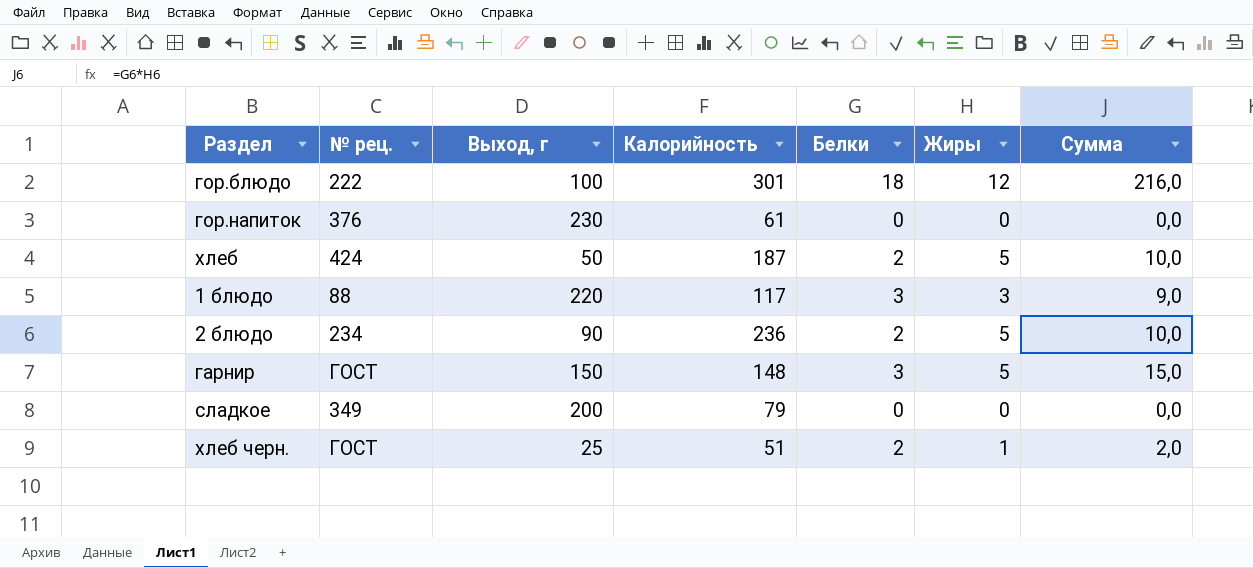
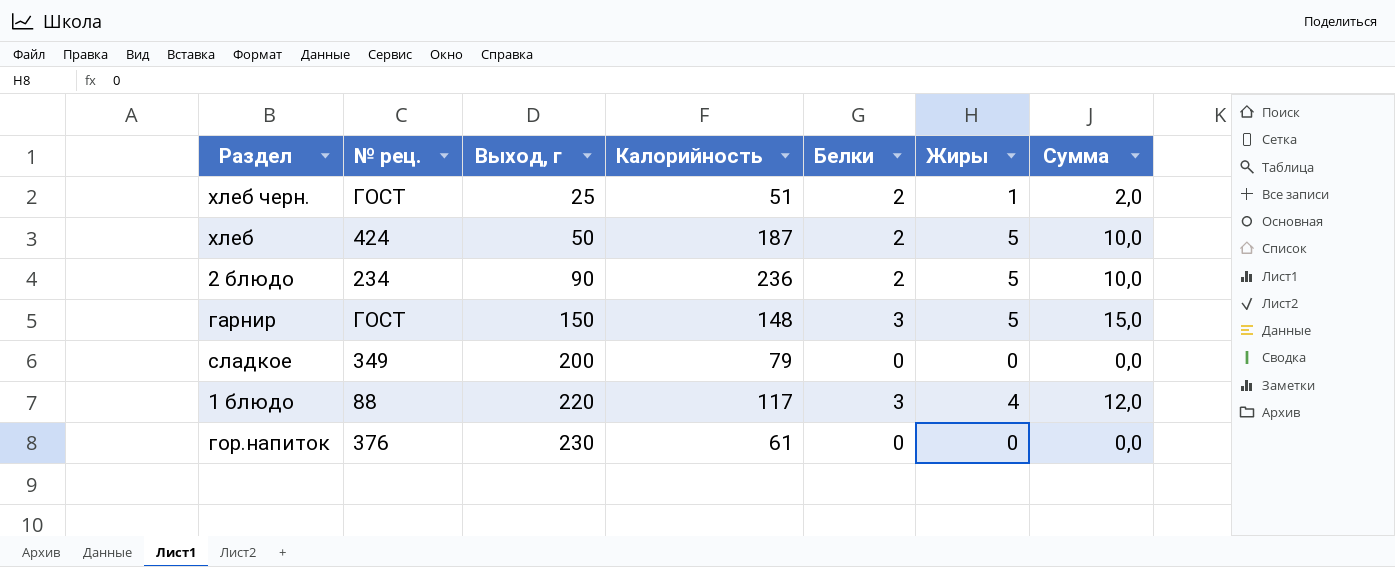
row order: none -> Выход, г ascending
row гор.блюдо: 222 | 100 | 301 | 18 | 12 | 216,0 -> none
1 блюдо | Жиры: 3 -> 4
1 блюдо | Сумма: 9,0 -> 12,0

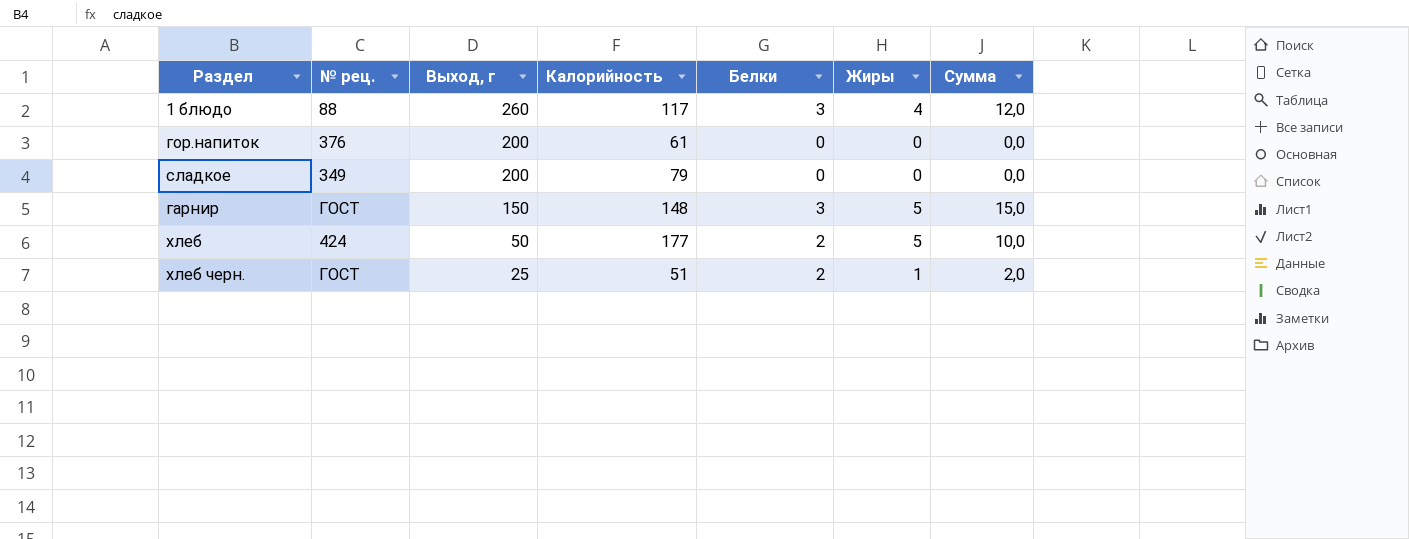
row order: Выход, г ascending -> Выход, г descending
row 2 блюдо: 234 | 90 | 236 | 2 | 5 | 10,0 -> none
1 блюдо | Выход, г: 220 -> 260
гор.напиток | Выход, г: 230 -> 200
хлеб | Калорийность: 187 -> 177

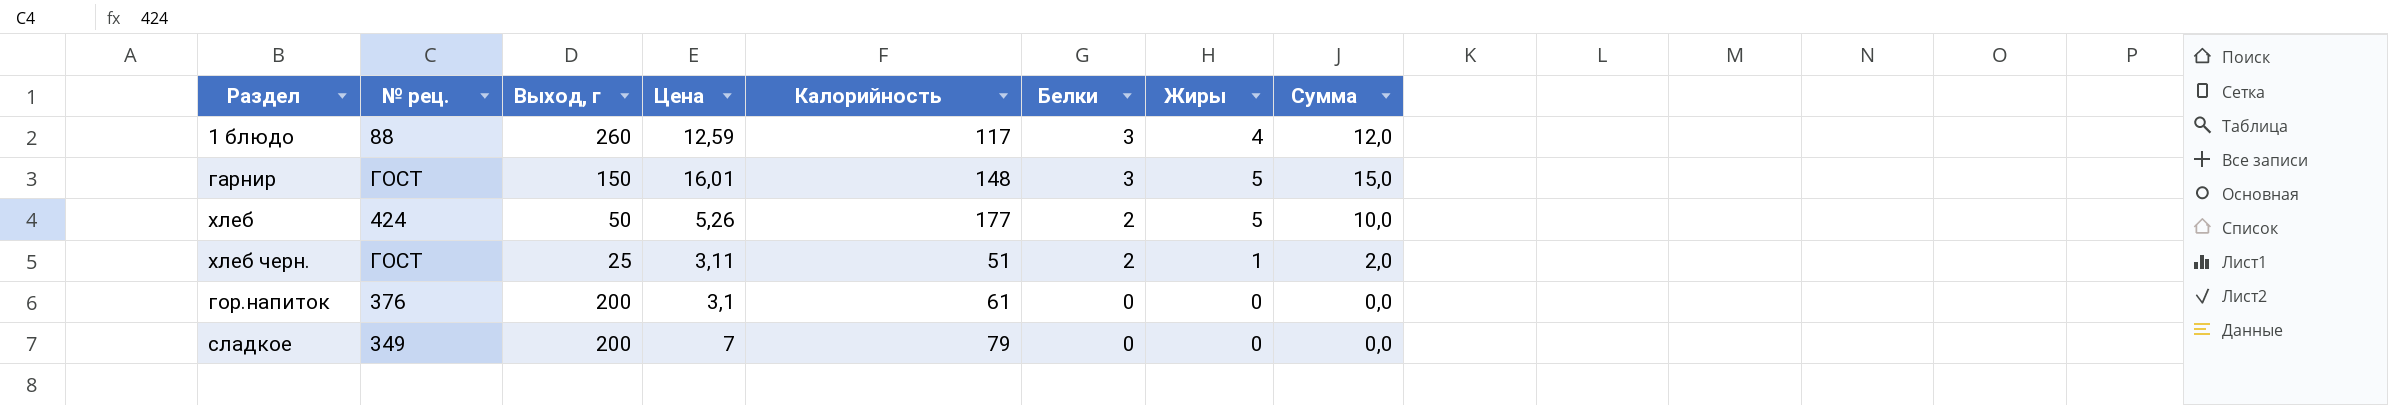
row order: Выход, г descending -> Белки descending
column Цена | position: none -> 4

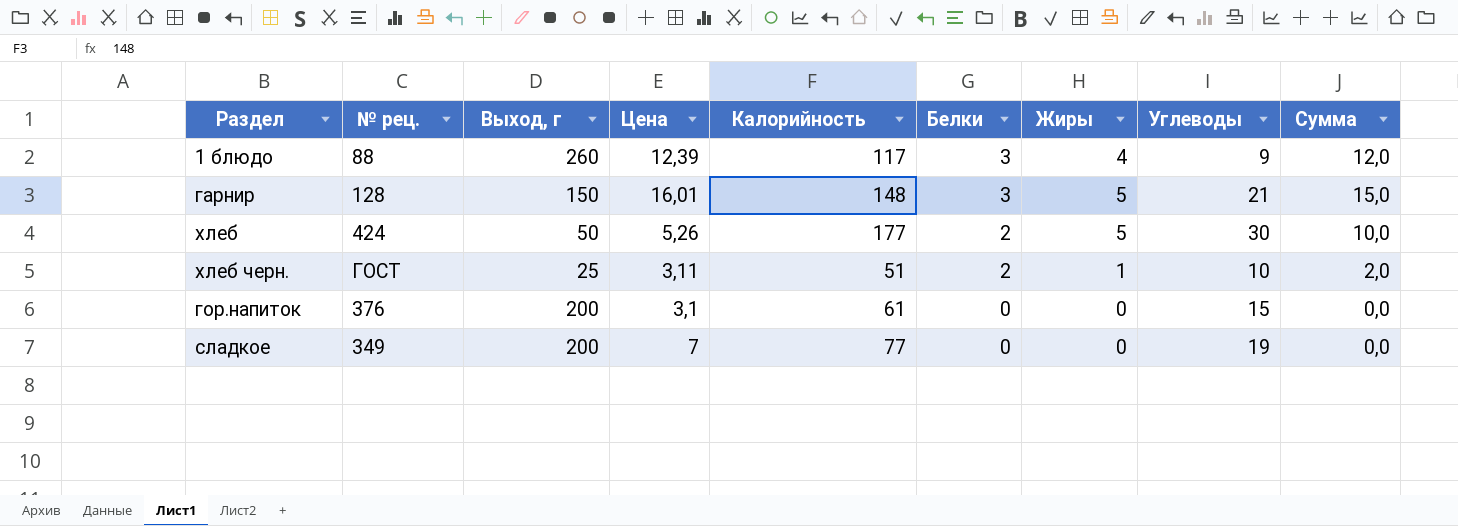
column Углеводы | position: none -> 8
1 блюдо | Цена: 12,59 -> 12,39
гарнир | № рец.: ГОСТ -> 128
сладкое | Калорийность: 79 -> 77

